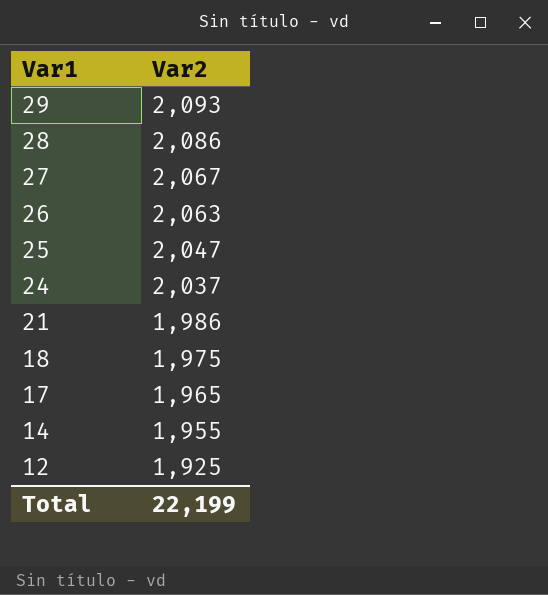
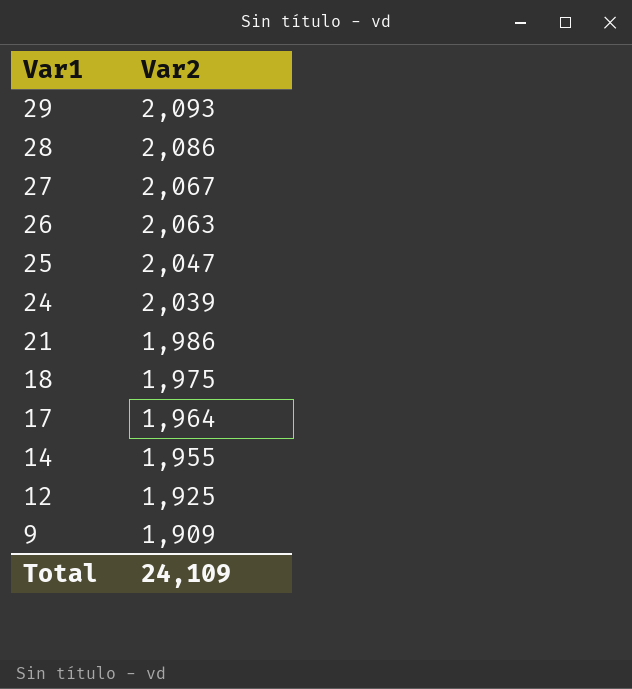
24 | Var2: 2,037 -> 2,039
17 | Var2: 1,965 -> 1,964
row 9: none -> 1,909
Total | Var2: 22,199 -> 24,109

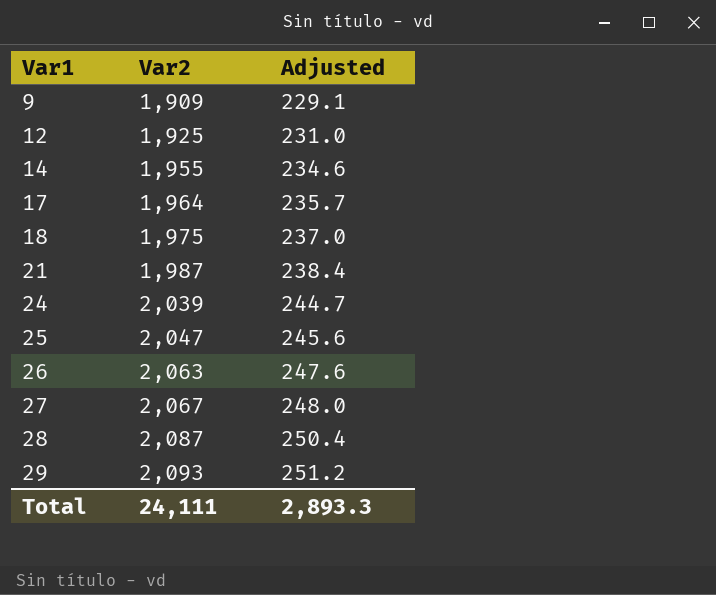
row order: Var1 descending -> Var1 ascending
column Adjusted | formula: none -> [Var2] * 0.12
21 | Var2: 1,986 -> 1,987
28 | Var2: 2,086 -> 2,087
Total | Var2: 24,109 -> 24,111

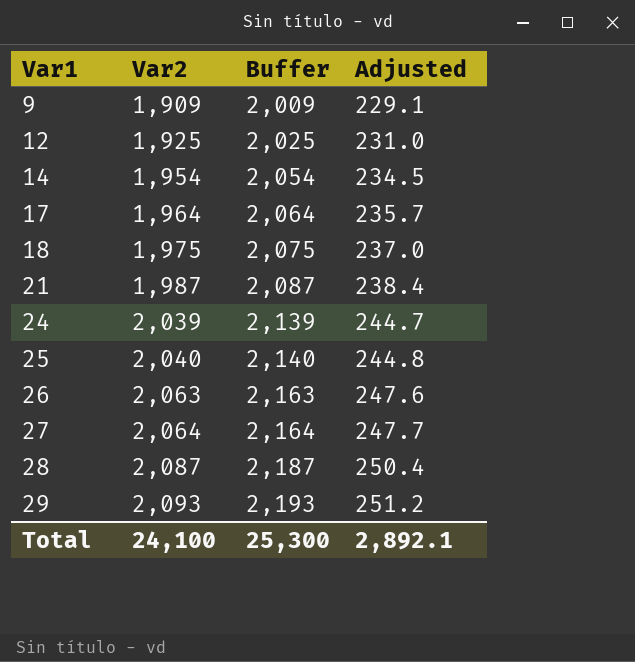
column Buffer | formula: none -> [Var2] + 100
14 | Var2: 1,955 -> 1,954
14 | Adjusted: 234.6 -> 234.5
25 | Var2: 2,047 -> 2,040
25 | Adjusted: 245.6 -> 244.8
27 | Var2: 2,067 -> 2,064
27 | Adjusted: 248.0 -> 247.7
Total | Var2: 24,111 -> 24,100
Total | Adjusted: 2,893.3 -> 2,892.1

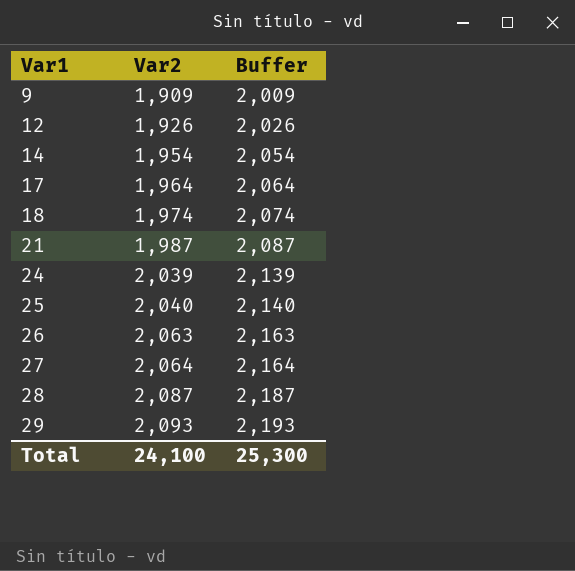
column Adjusted | formula: [Var2] * 0.12 -> none
12 | Var2: 1,925 -> 1,926
12 | Buffer: 2,025 -> 2,026
18 | Var2: 1,975 -> 1,974
18 | Buffer: 2,075 -> 2,074

